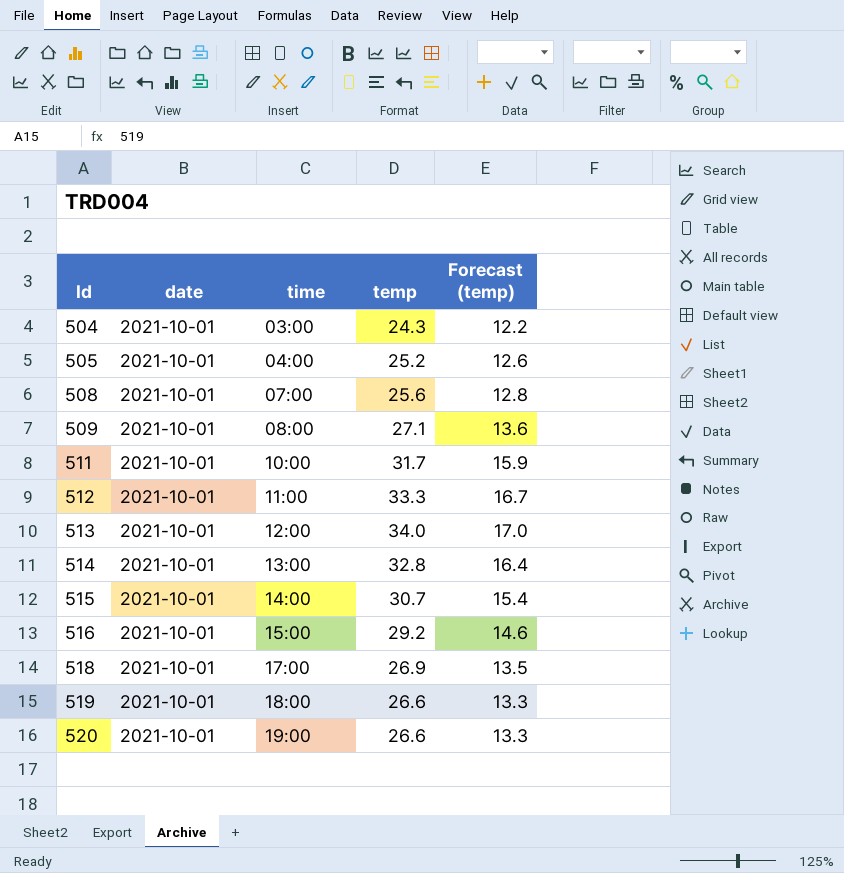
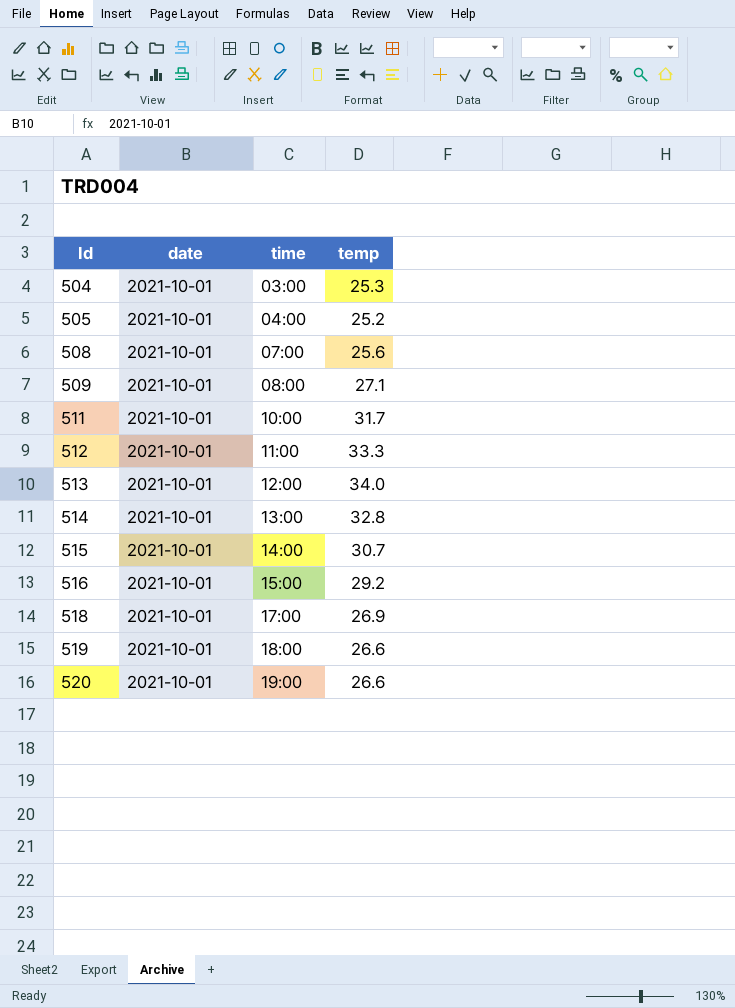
column Forecast (temp) | formula: [temp] * 0.5 -> none
504 | temp: 24.3 -> 25.3

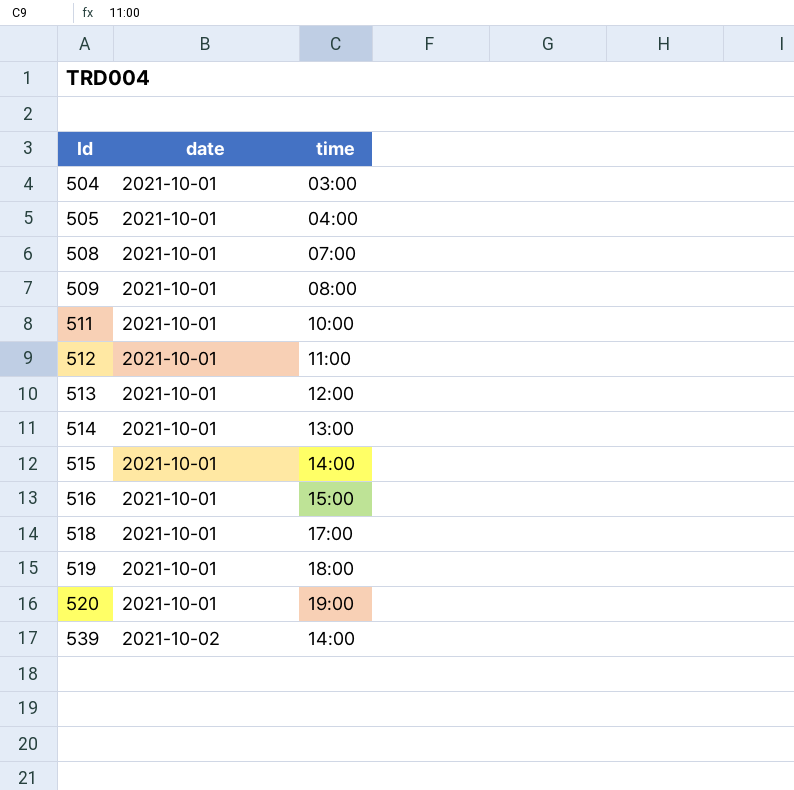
column temp | position: 4 -> none
row 539: none -> 2021-10-02 | 14:00

